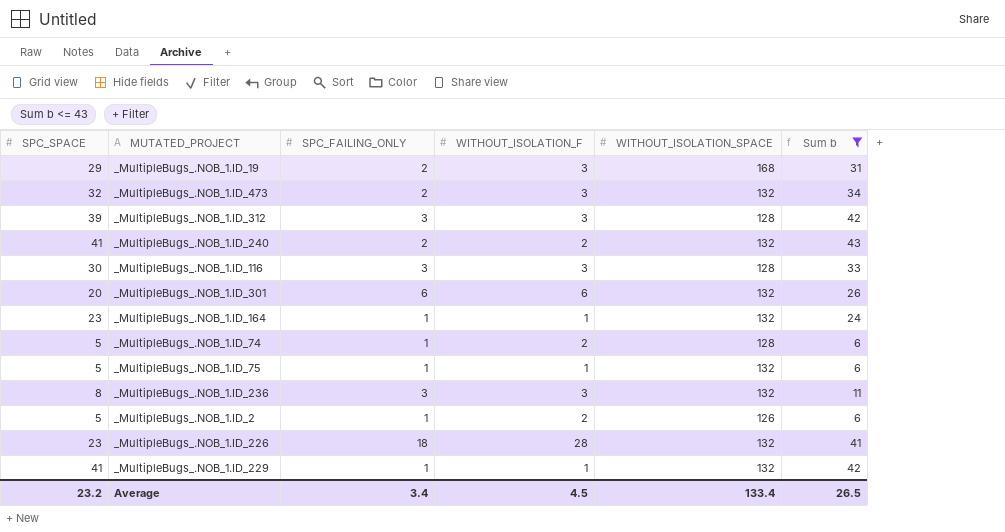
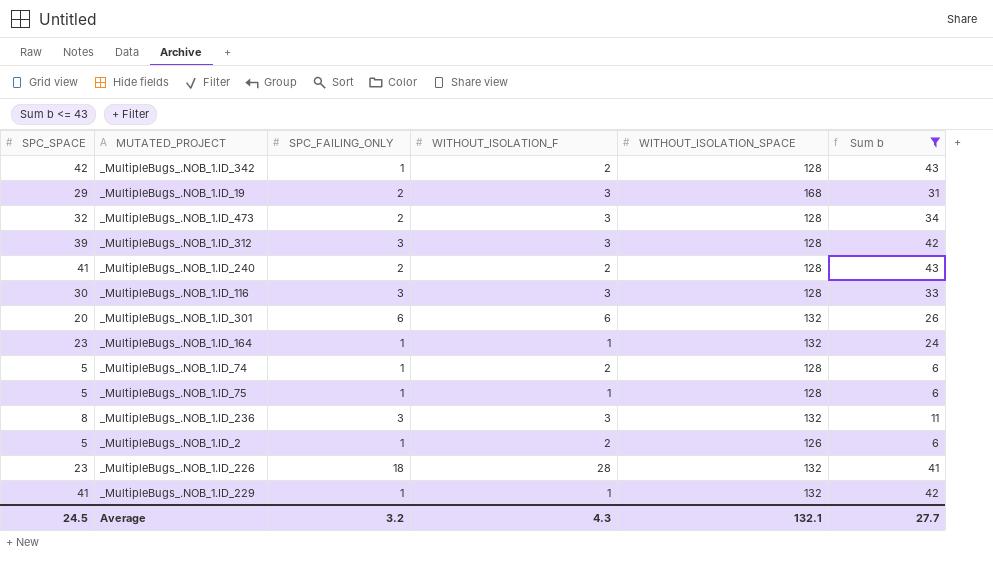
row _MultipleBugs_.NOB_1.ID_342: none -> 42 | 1 | 2 | 128 | 43
_MultipleBugs_.NOB_1.ID_473 | WITHOUT_ISOLATION_SPACE: 132 -> 128
_MultipleBugs_.NOB_1.ID_240 | WITHOUT_ISOLATION_SPACE: 132 -> 128
_MultipleBugs_.NOB_1.ID_75 | WITHOUT_ISOLATION_SPACE: 132 -> 128
Average | SPC_SPACE: 23.2 -> 24.5
Average | SPC_FAILING_ONLY: 3.4 -> 3.2
Average | WITHOUT_ISOLATION_F: 4.5 -> 4.3
Average | WITHOUT_ISOLATION_SPACE: 133.4 -> 132.1
Average | Sum b: 26.5 -> 27.7

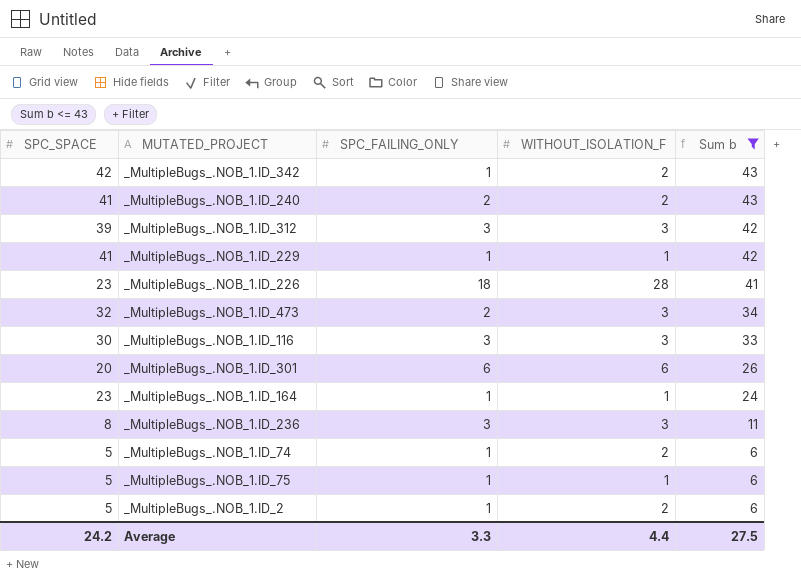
row order: none -> Sum b descending
column WITHOUT_ISOLATION_SPACE | position: 5 -> none
row _MultipleBugs_.NOB_1.ID_19: 29 | 2 | 3 | 168 | 31 -> none
Average | SPC_SPACE: 24.5 -> 24.2
Average | SPC_FAILING_ONLY: 3.2 -> 3.3
Average | WITHOUT_ISOLATION_F: 4.3 -> 4.4
Average | Sum b: 27.7 -> 27.5

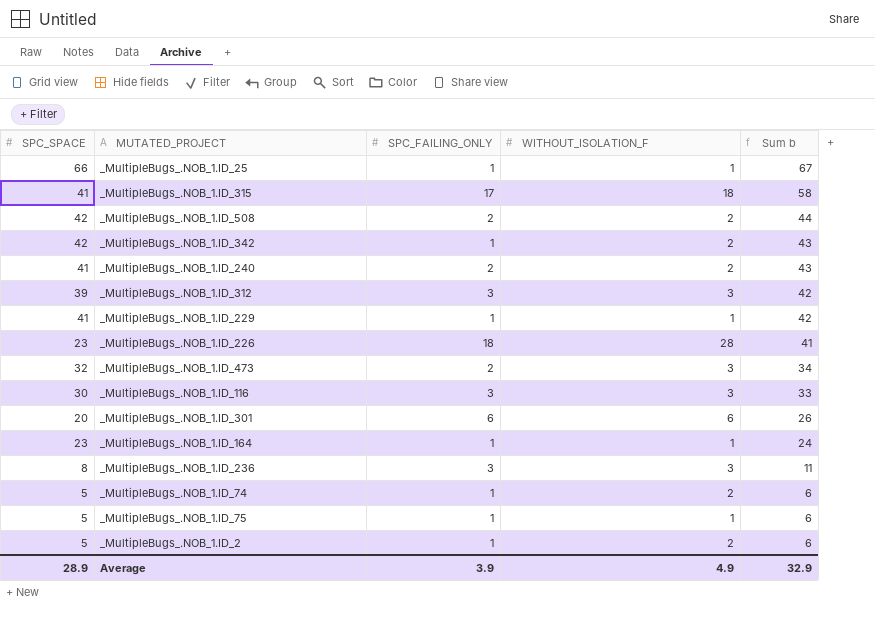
filter: Sum b <= 43 -> none
Average | SPC_SPACE: 24.2 -> 28.9
Average | SPC_FAILING_ONLY: 3.3 -> 3.9
Average | WITHOUT_ISOLATION_F: 4.4 -> 4.9
Average | Sum b: 27.5 -> 32.9

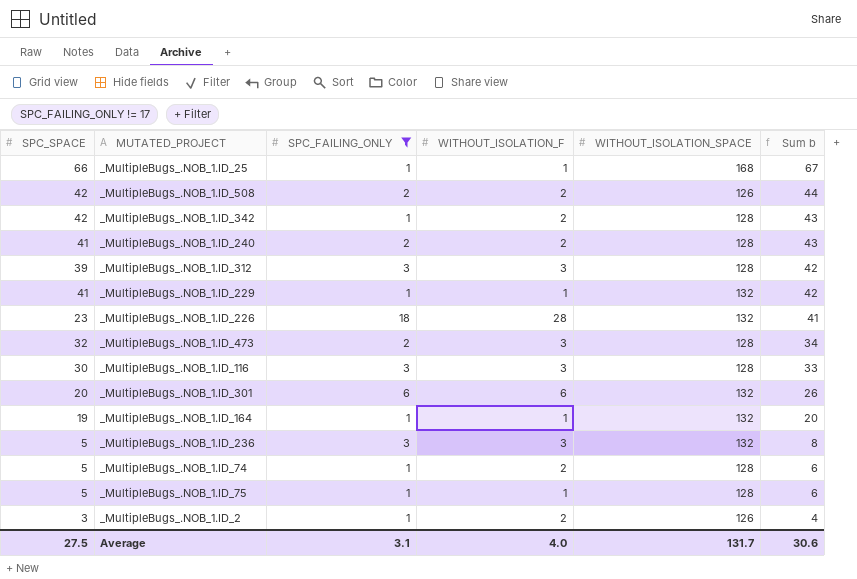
filter: none -> SPC_FAILING_ONLY != 17
column WITHOUT_ISOLATION_SPACE | position: none -> 5
_MultipleBugs_.NOB_1.ID_164 | SPC_SPACE: 23 -> 19
_MultipleBugs_.NOB_1.ID_164 | Sum b: 24 -> 20
_MultipleBugs_.NOB_1.ID_236 | SPC_SPACE: 8 -> 5
_MultipleBugs_.NOB_1.ID_236 | Sum b: 11 -> 8
_MultipleBugs_.NOB_1.ID_2 | SPC_SPACE: 5 -> 3
_MultipleBugs_.NOB_1.ID_2 | Sum b: 6 -> 4
Average | SPC_SPACE: 28.9 -> 27.5
Average | SPC_FAILING_ONLY: 3.9 -> 3.1
Average | WITHOUT_ISOLATION_F: 4.9 -> 4.0
Average | Sum b: 32.9 -> 30.6

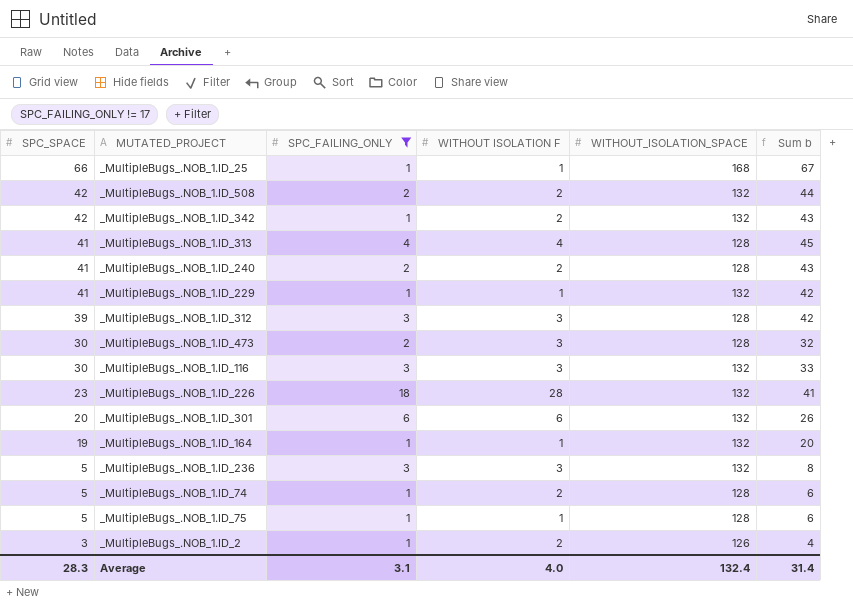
row order: Sum b descending -> SPC_SPACE descending
column name: WITHOUT_ISOLATION_F -> WITHOUT ISOLATION F
_MultipleBugs_.NOB_1.ID_508 | WITHOUT_ISOLATION_SPACE: 126 -> 132
_MultipleBugs_.NOB_1.ID_342 | WITHOUT_ISOLATION_SPACE: 128 -> 132
row _MultipleBugs_.NOB_1.ID_313: none -> 41 | 4 | 4 | 128 | 45
_MultipleBugs_.NOB_1.ID_473 | SPC_SPACE: 32 -> 30
_MultipleBugs_.NOB_1.ID_473 | Sum b: 34 -> 32
_MultipleBugs_.NOB_1.ID_116 | WITHOUT_ISOLATION_SPACE: 128 -> 132
Average | SPC_SPACE: 27.5 -> 28.3
Average | WITHOUT_ISOLATION_SPACE: 131.7 -> 132.4
Average | Sum b: 30.6 -> 31.4

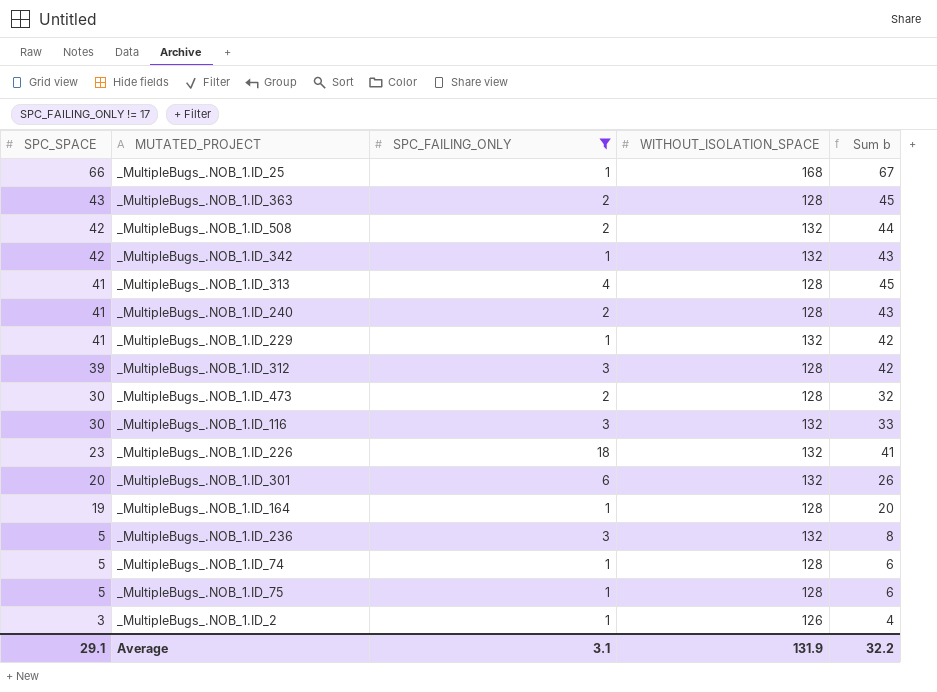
column WITHOUT ISOLATION F | position: 4 -> none
row _MultipleBugs_.NOB_1.ID_363: none -> 43 | 2 | 128 | 45
_MultipleBugs_.NOB_1.ID_164 | WITHOUT_ISOLATION_SPACE: 132 -> 128
Average | SPC_SPACE: 28.3 -> 29.1
Average | WITHOUT_ISOLATION_SPACE: 132.4 -> 131.9
Average | Sum b: 31.4 -> 32.2

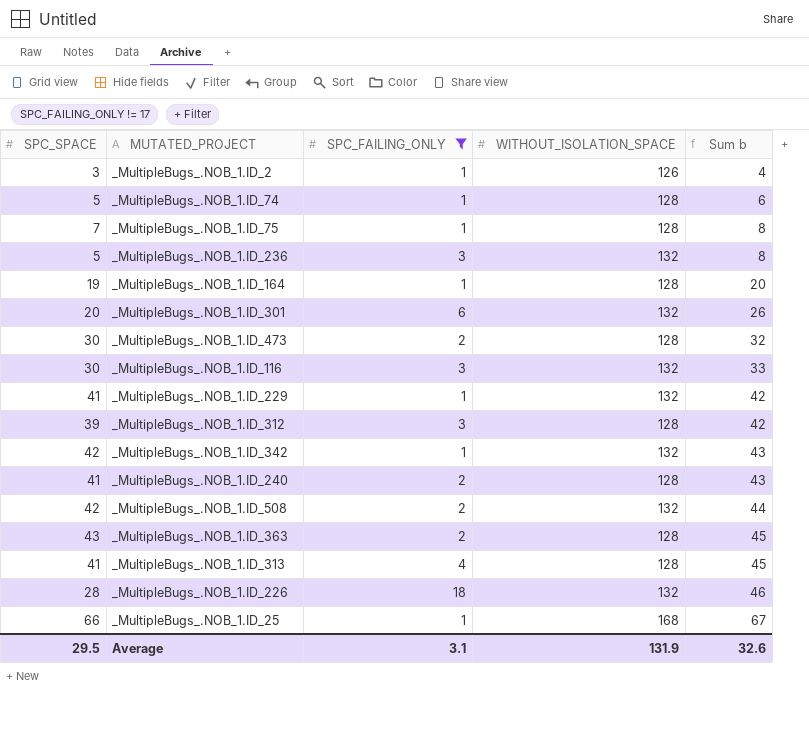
row order: SPC_SPACE descending -> Sum b ascending
_MultipleBugs_.NOB_1.ID_75 | SPC_SPACE: 5 -> 7
_MultipleBugs_.NOB_1.ID_75 | Sum b: 6 -> 8
_MultipleBugs_.NOB_1.ID_226 | SPC_SPACE: 23 -> 28
_MultipleBugs_.NOB_1.ID_226 | Sum b: 41 -> 46
Average | SPC_SPACE: 29.1 -> 29.5
Average | Sum b: 32.2 -> 32.6

